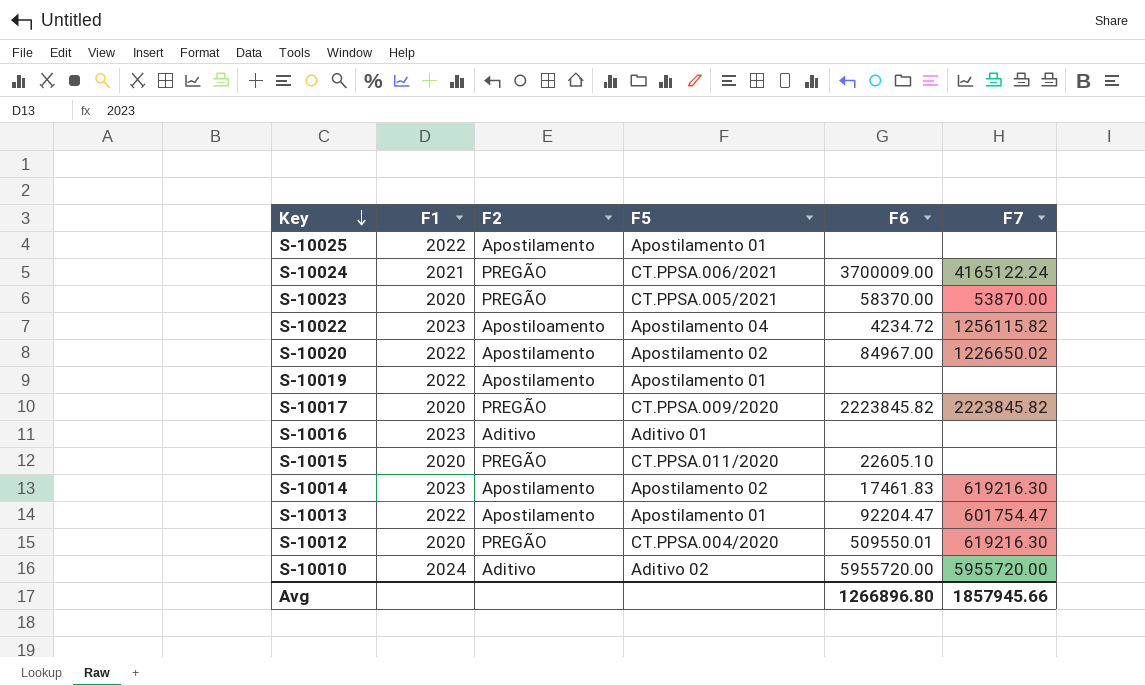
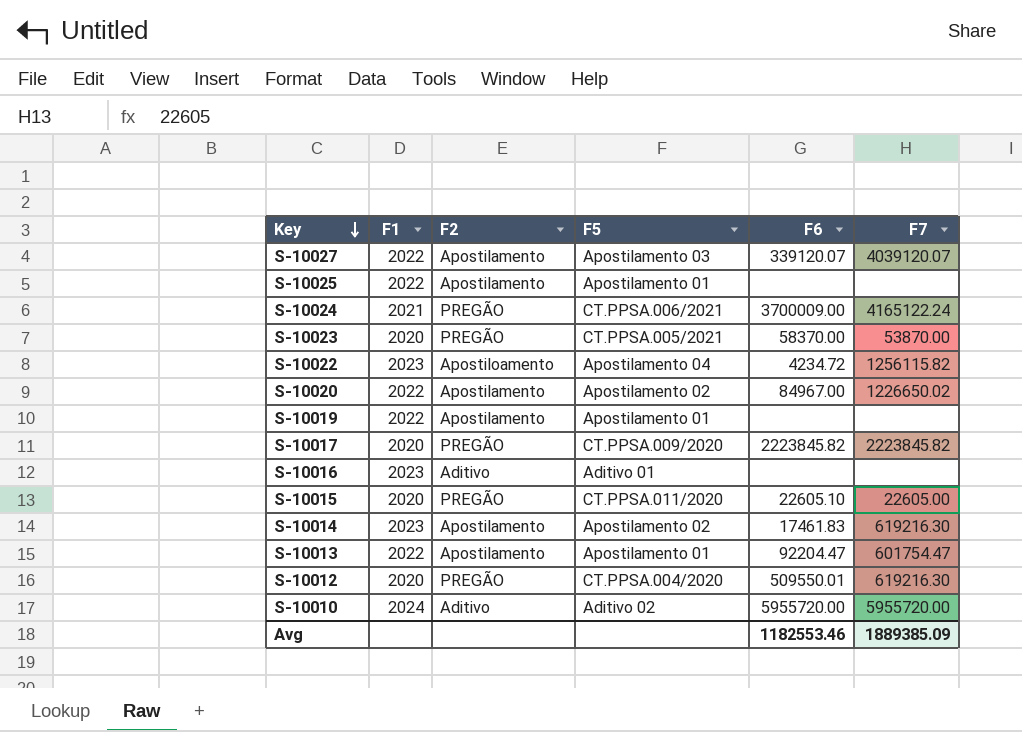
row S-10027: none -> 2022 | Apostilamento | Apostilamento 03 | 339120.07 | 4039120.07
S-10015 | F7: none -> 22605.00
Avg | F6: 1266896.80 -> 1182553.46
Avg | F7: 1857945.66 -> 1889385.09

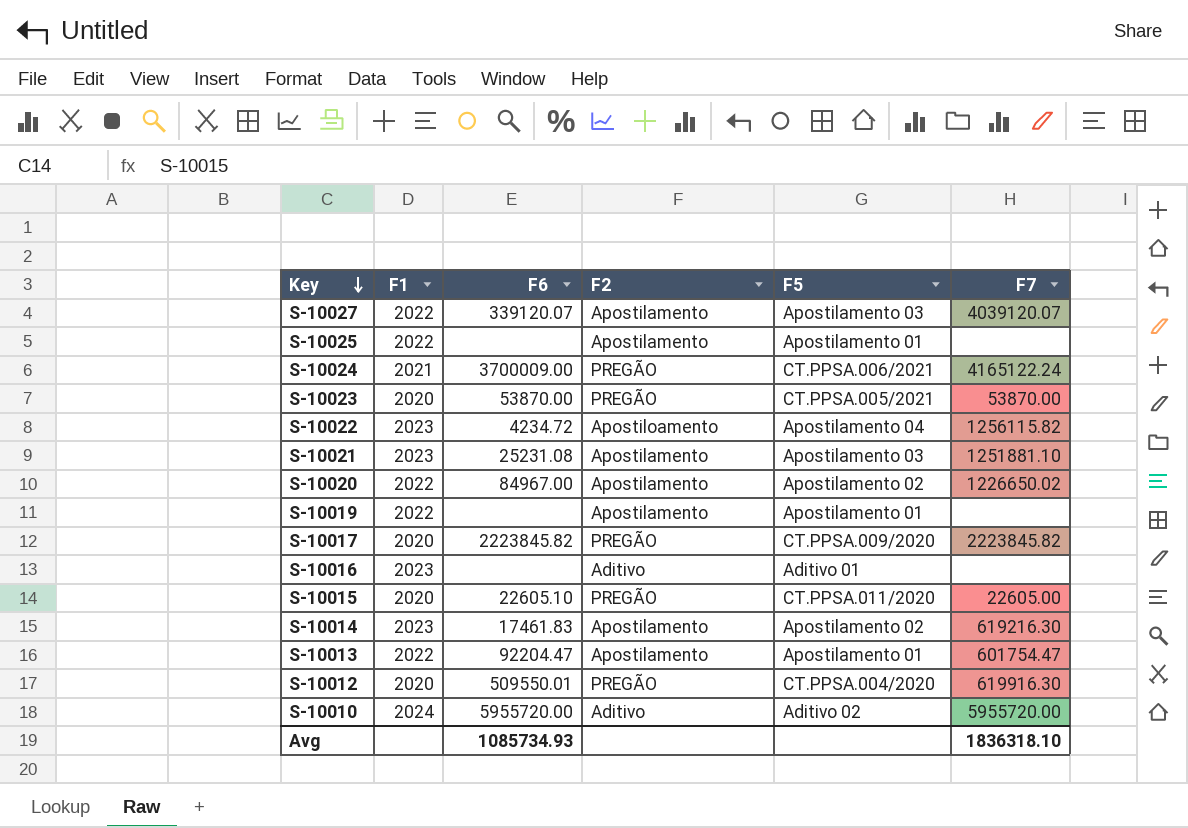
column F6 | position: 5 -> 3
S-10023 | F6: 58370.00 -> 53870.00
row S-10021: none -> 2023 | 25231.08 | Apostilamento | Apostilamento 03 | 1251881.10
S-10012 | F7: 619216.30 -> 619916.30
Avg | F6: 1182553.46 -> 1085734.93
Avg | F7: 1889385.09 -> 1836318.10

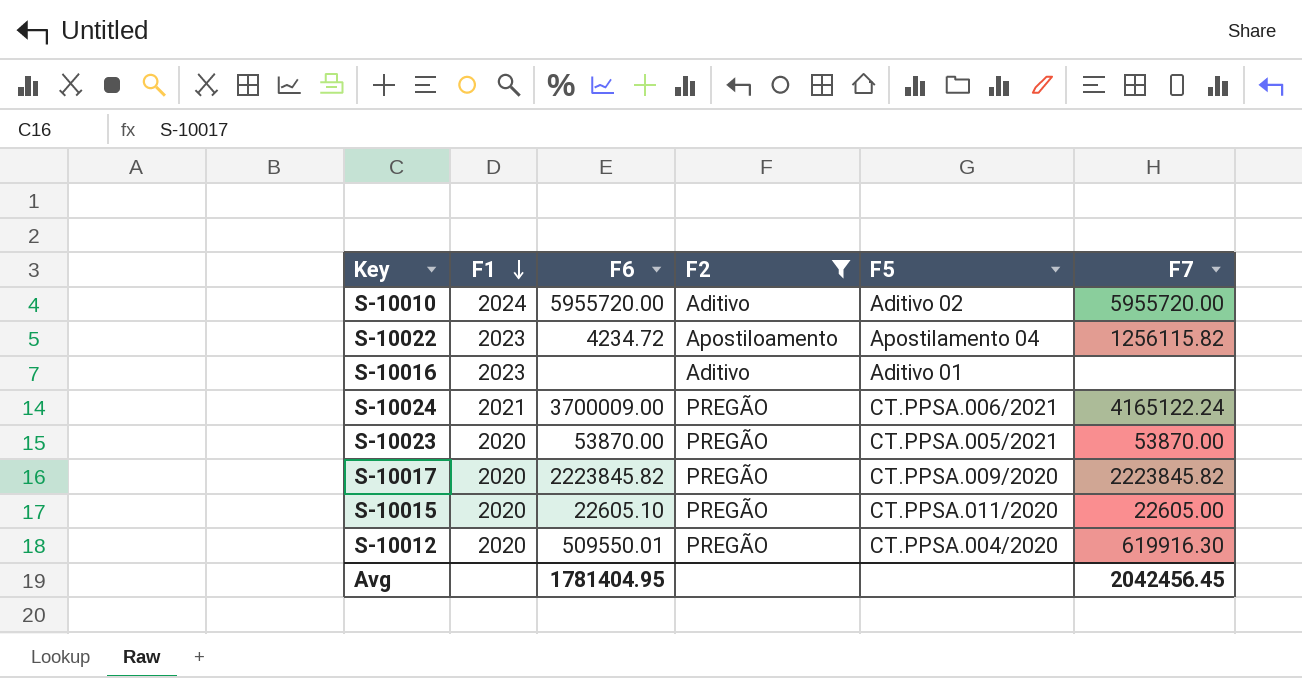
filter: none -> F2 != Apostilamento
row order: Key descending -> F1 descending
Avg | F6: 1085734.93 -> 1781404.95
Avg | F7: 1836318.10 -> 2042456.45

